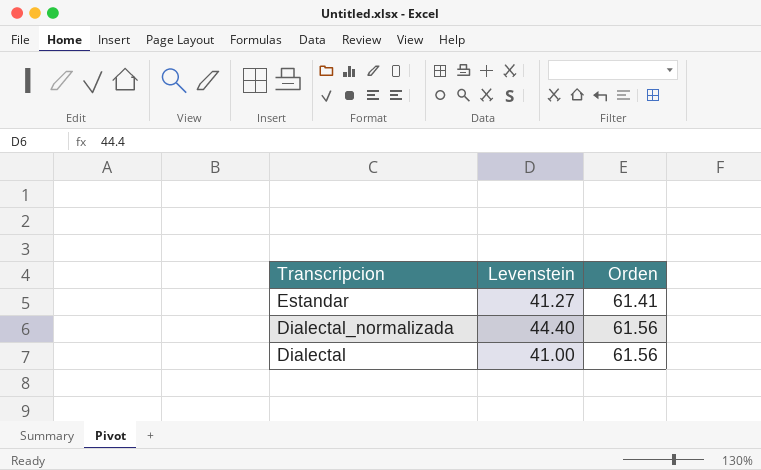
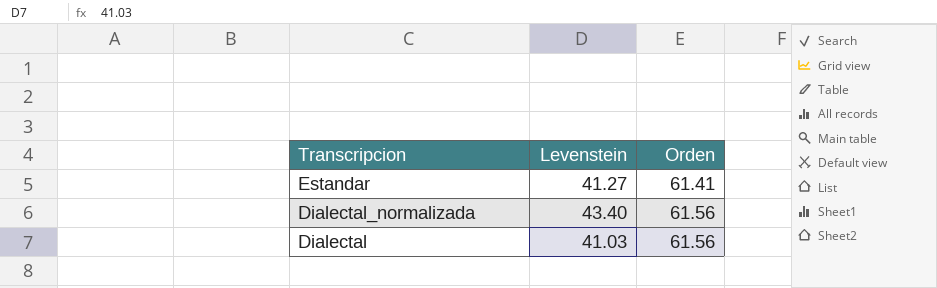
Dialectal_normalizada | Levenstein: 44.40 -> 43.40
Dialectal | Levenstein: 41.00 -> 41.03

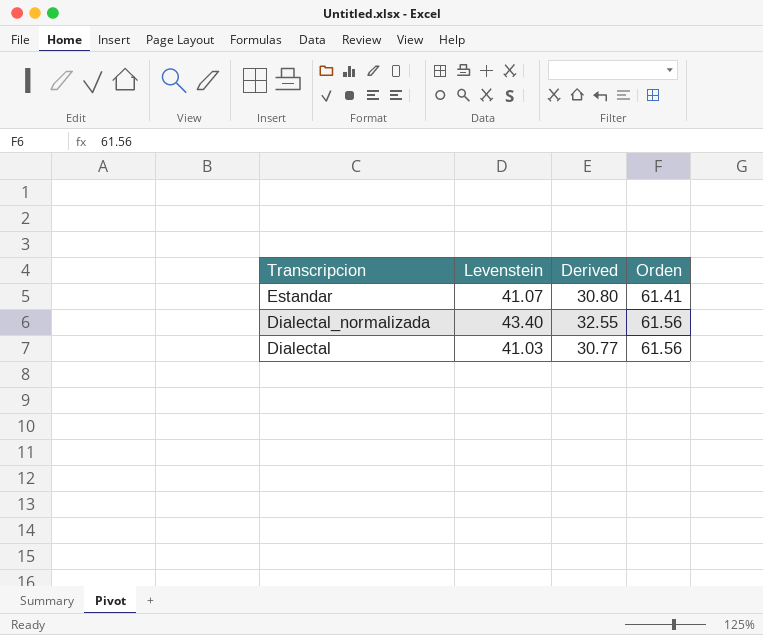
column Derived | formula: none -> [Levenstein] * 0.75
Estandar | Levenstein: 41.27 -> 41.07

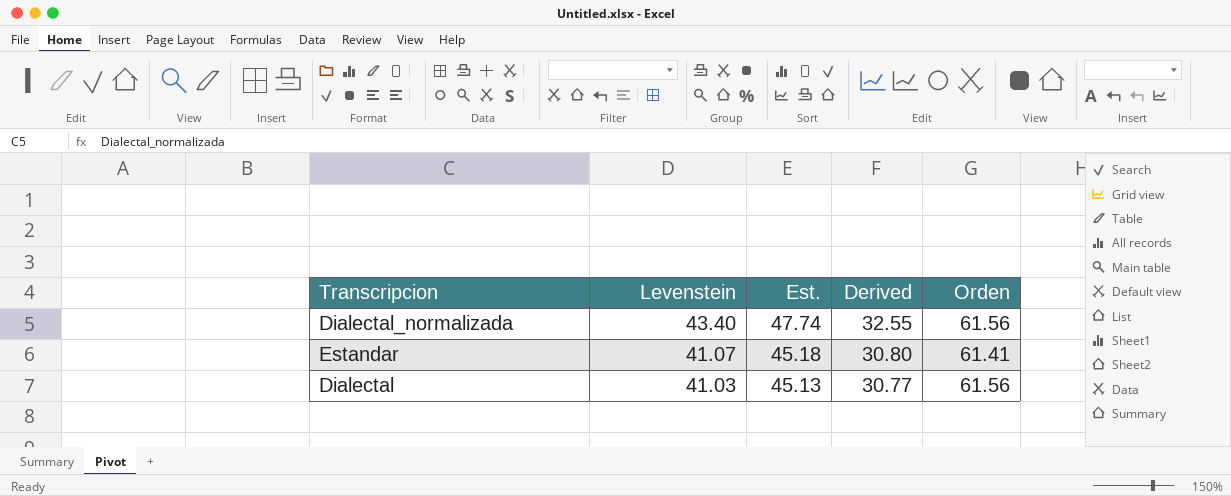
row order: Transcripcion descending -> Levenstein descending
column Est. | formula: none -> [Levenstein] * 1.1

